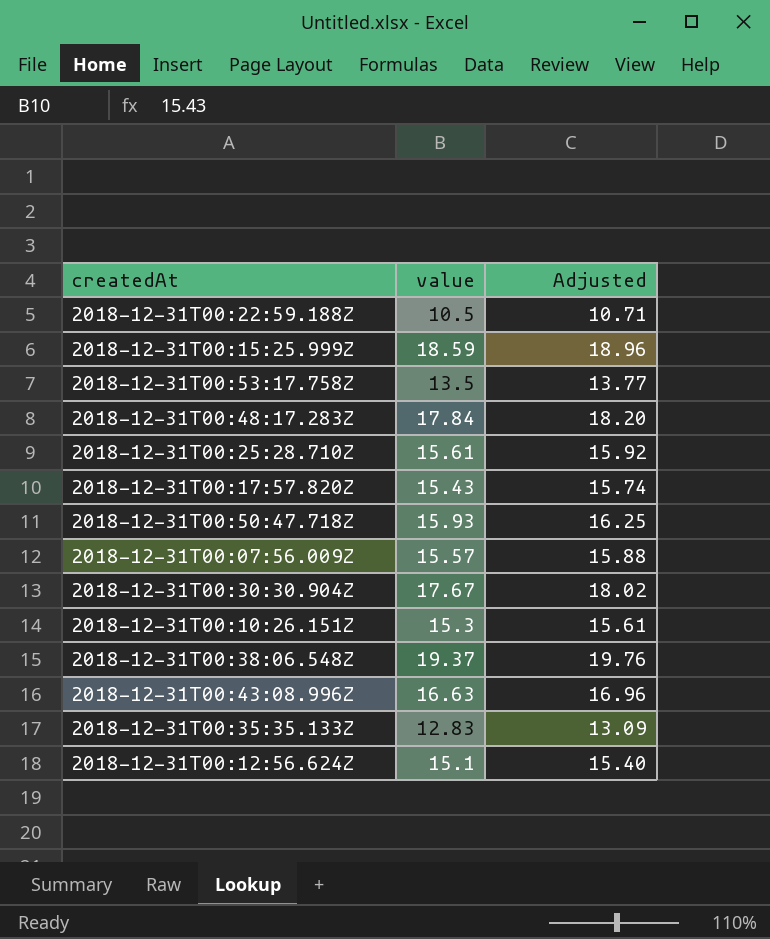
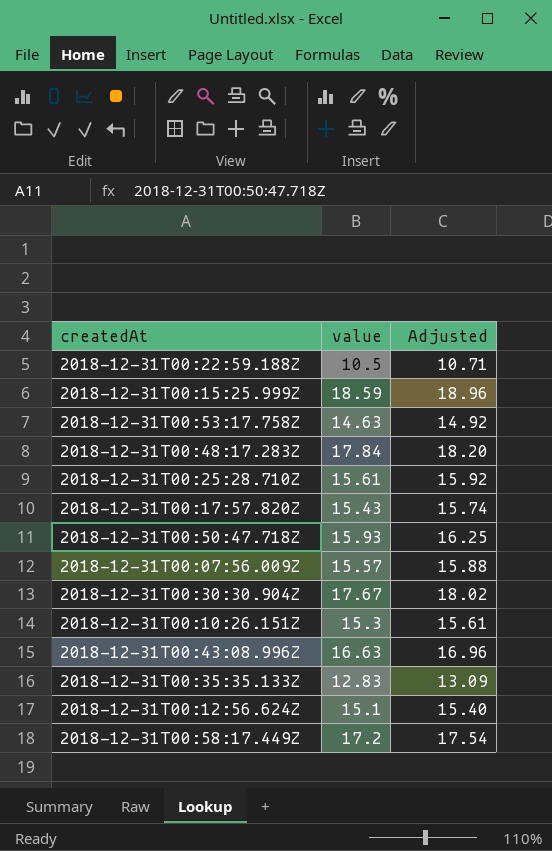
row 2018-12-31T00:38:06.548Z: 19.37 | 19.76 -> none
2018-12-31T00:53:17.758Z | value: 13.5 -> 14.63
2018-12-31T00:53:17.758Z | Adjusted: 13.77 -> 14.92
row 2018-12-31T00:58:17.449Z: none -> 17.2 | 17.54

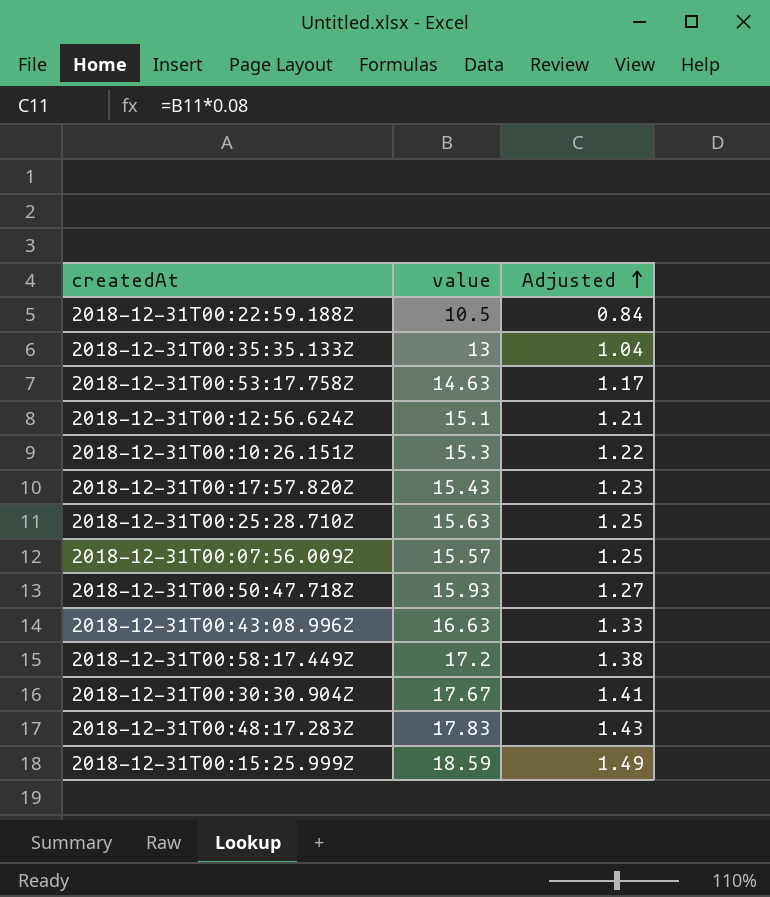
row order: none -> Adjusted ascending
column Adjusted | formula: [value] * 1.02 -> [value] * 0.08
2018-12-31T00:35:35.133Z | value: 12.83 -> 13
2018-12-31T00:25:28.710Z | value: 15.61 -> 15.63
2018-12-31T00:48:17.283Z | value: 17.84 -> 17.83

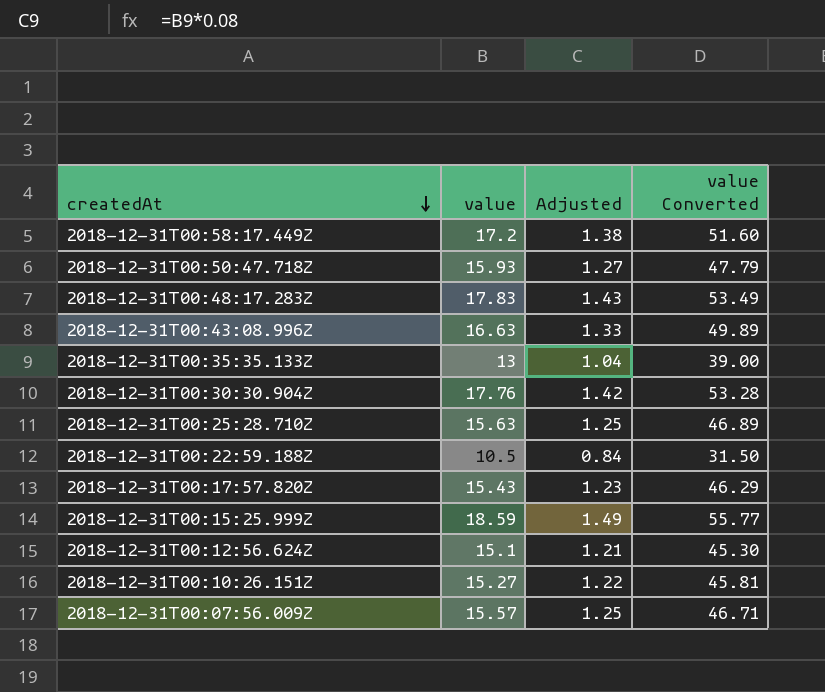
row order: Adjusted ascending -> createdAt descending
column value Converted | formula: none -> [value] * 3
row 2018-12-31T00:53:17.758Z: 14.63 | 1.17 -> none
2018-12-31T00:30:30.904Z | value: 17.67 -> 17.76
2018-12-31T00:30:30.904Z | Adjusted: 1.41 -> 1.42
2018-12-31T00:10:26.151Z | value: 15.3 -> 15.27

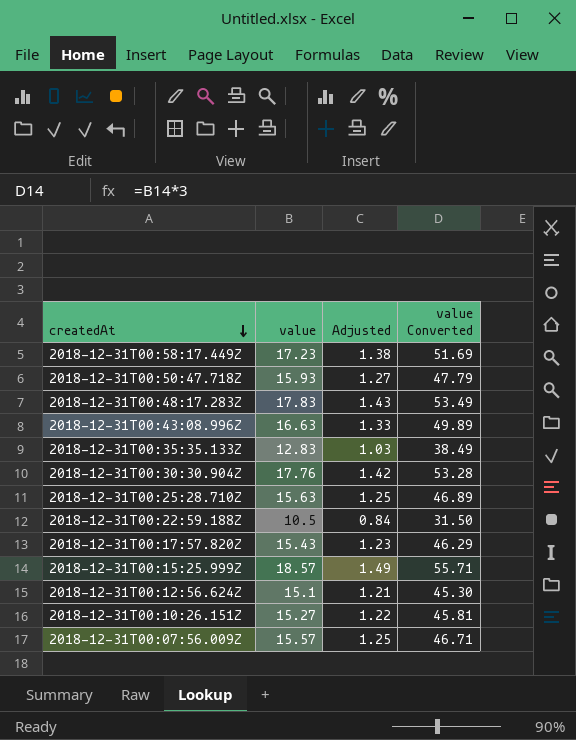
2018-12-31T00:58:17.449Z | value: 17.2 -> 17.23
2018-12-31T00:58:17.449Z | value Converted: 51.60 -> 51.69
2018-12-31T00:35:35.133Z | value: 13 -> 12.83
2018-12-31T00:35:35.133Z | Adjusted: 1.04 -> 1.03
2018-12-31T00:35:35.133Z | value Converted: 39.00 -> 38.49
2018-12-31T00:15:25.999Z | value: 18.59 -> 18.57
2018-12-31T00:15:25.999Z | value Converted: 55.77 -> 55.71

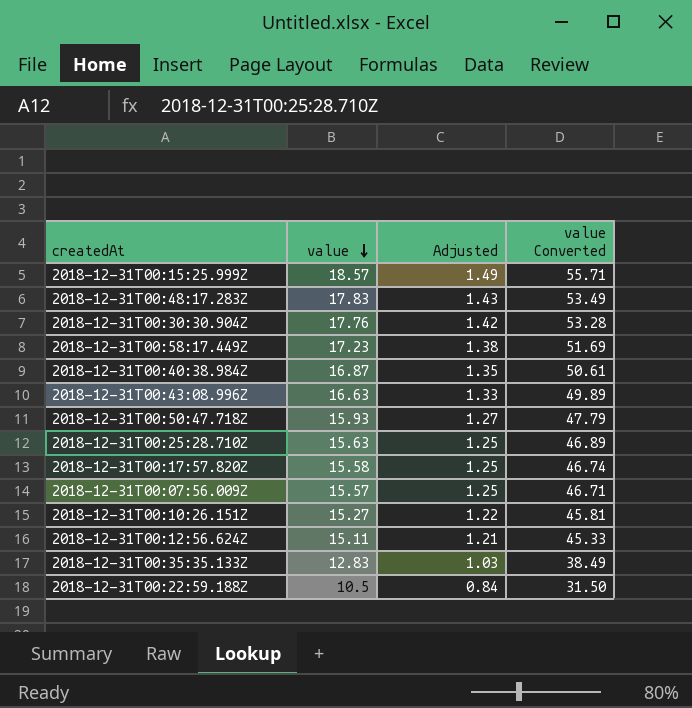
row order: createdAt descending -> value descending
row 2018-12-31T00:40:38.984Z: none -> 16.87 | 1.35 | 50.61
2018-12-31T00:17:57.820Z | value: 15.43 -> 15.58
2018-12-31T00:17:57.820Z | Adjusted: 1.23 -> 1.25
2018-12-31T00:17:57.820Z | value Converted: 46.29 -> 46.74
2018-12-31T00:12:56.624Z | value: 15.1 -> 15.11
2018-12-31T00:12:56.624Z | value Converted: 45.30 -> 45.33

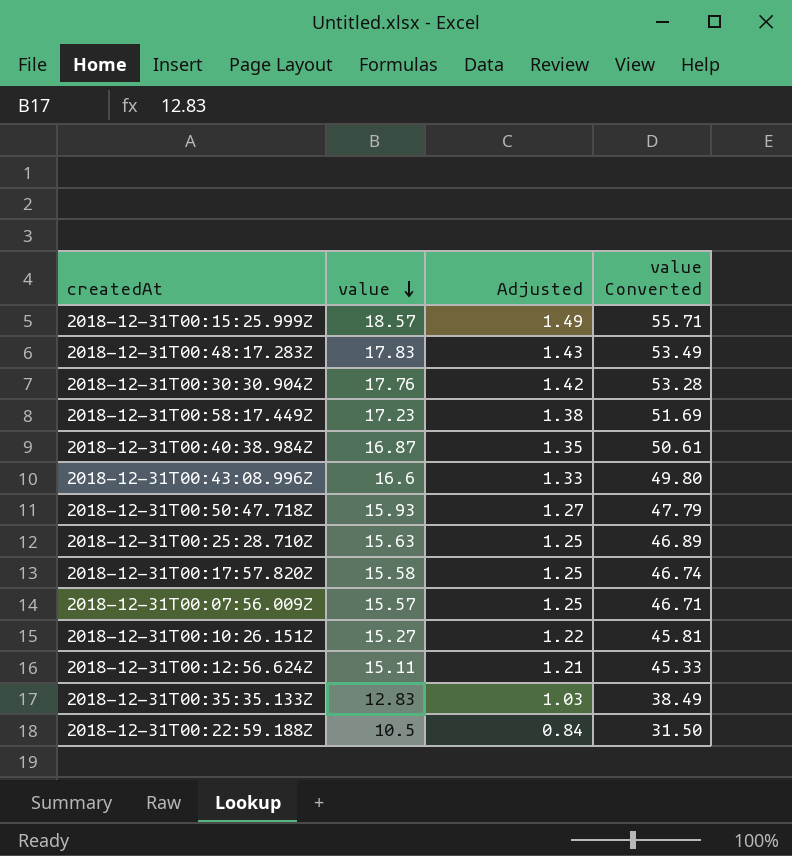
2018-12-31T00:43:08.996Z | value: 16.63 -> 16.6
2018-12-31T00:43:08.996Z | value Converted: 49.89 -> 49.80

